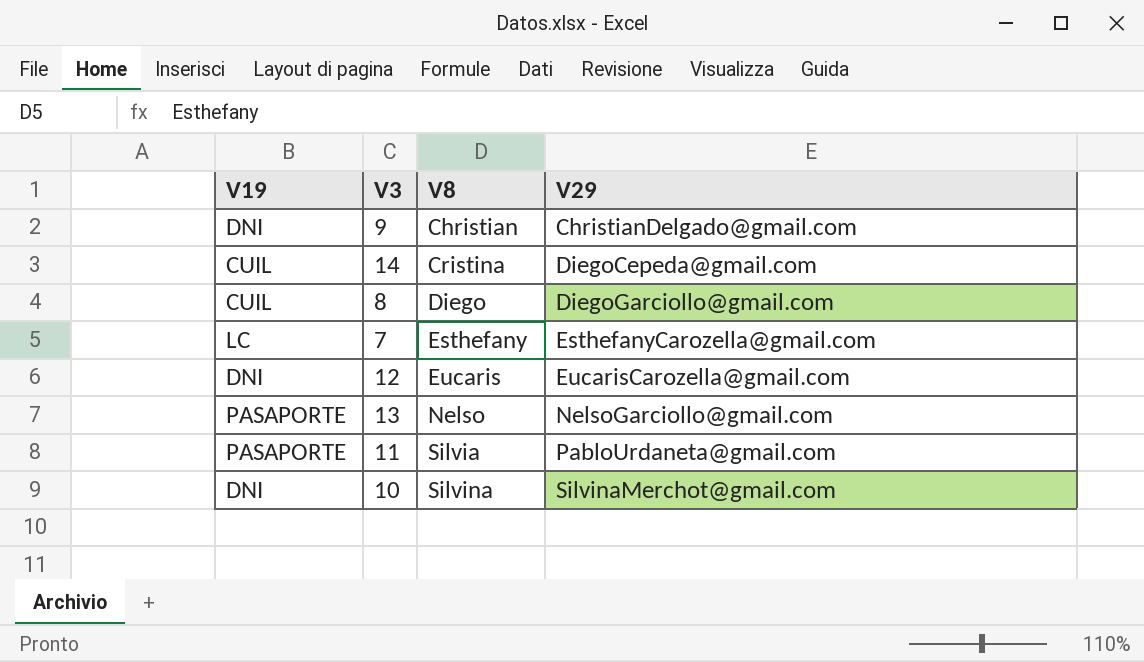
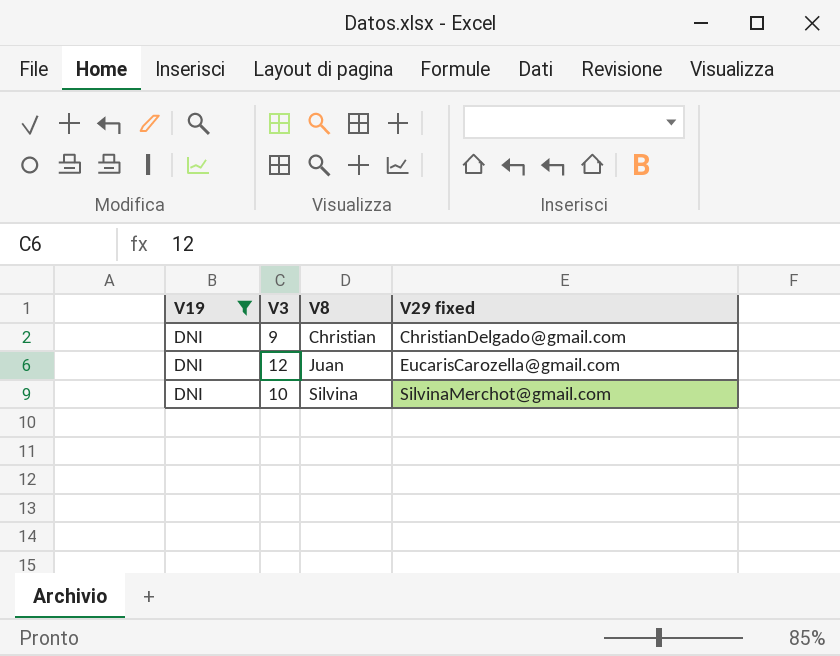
filter: none -> V19 = DNI
column name: V29 -> V29 fixed
12 | V8: Eucaris -> Juan

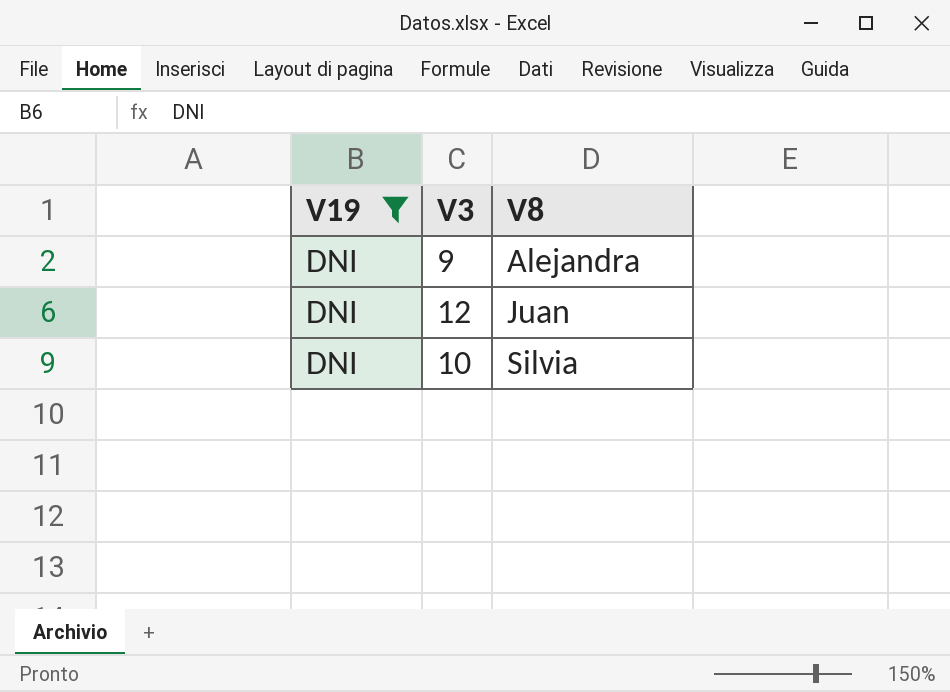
column V29 fixed | position: 4 -> none
9 | V8: Christian -> Alejandra
10 | V8: Silvina -> Silvia

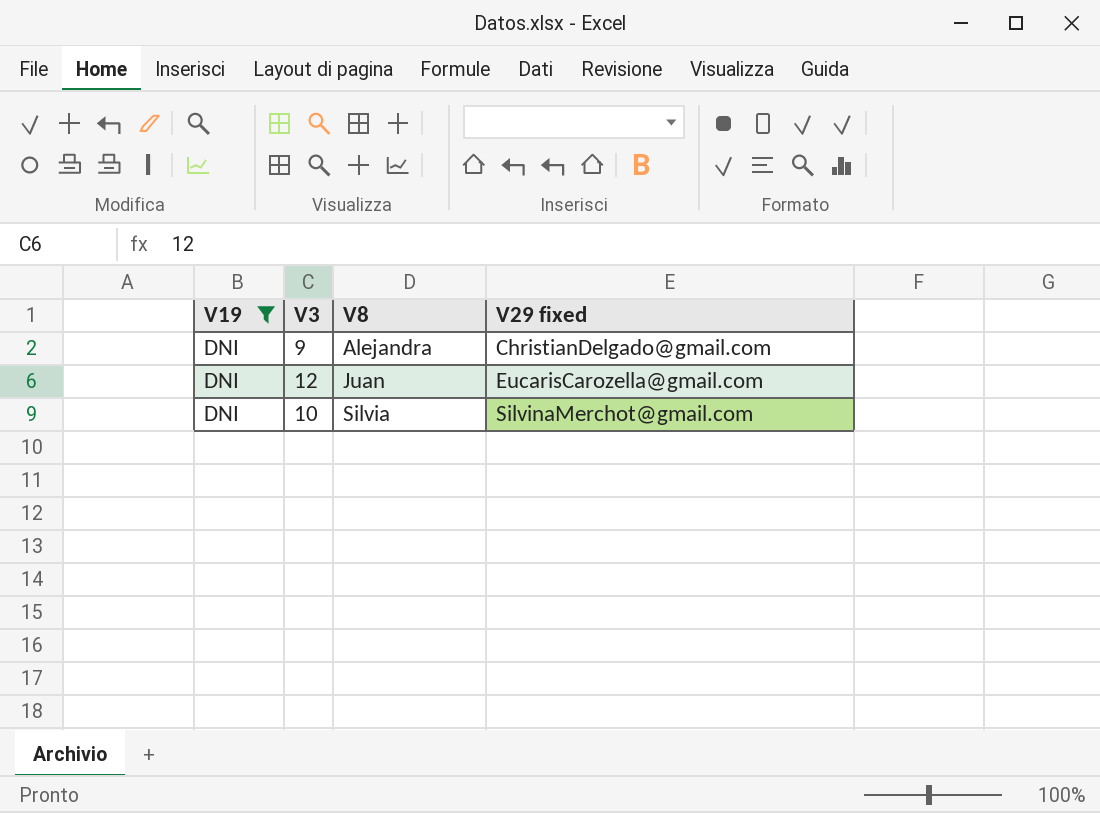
column V29 fixed | position: none -> 4

